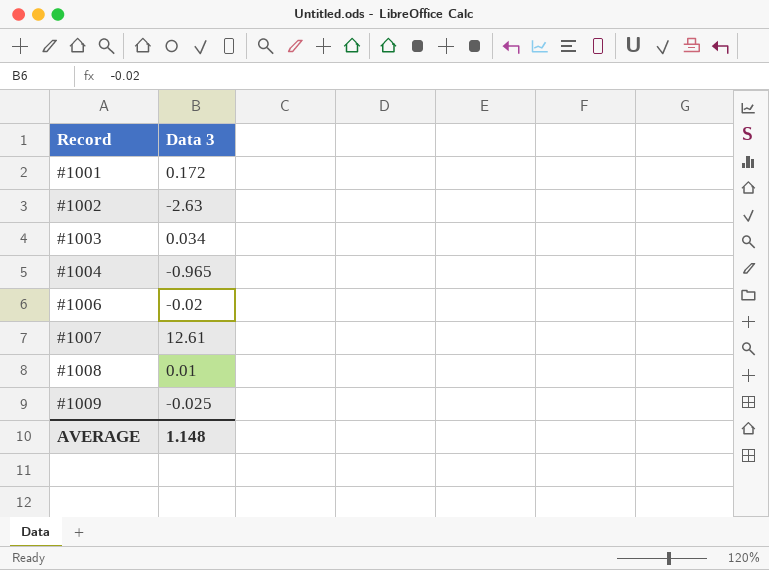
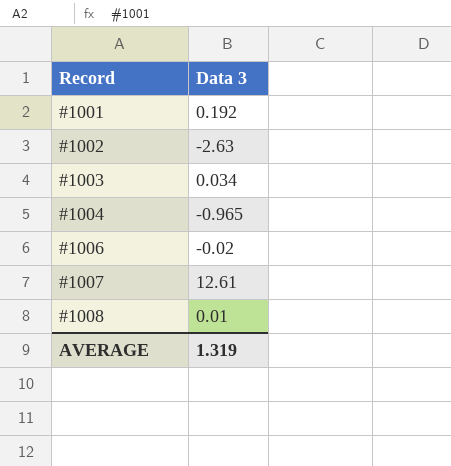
row #1009: -0.025 -> none
#1001 | Data 3: 0.172 -> 0.192
AVERAGE | Data 3: 1.148 -> 1.319

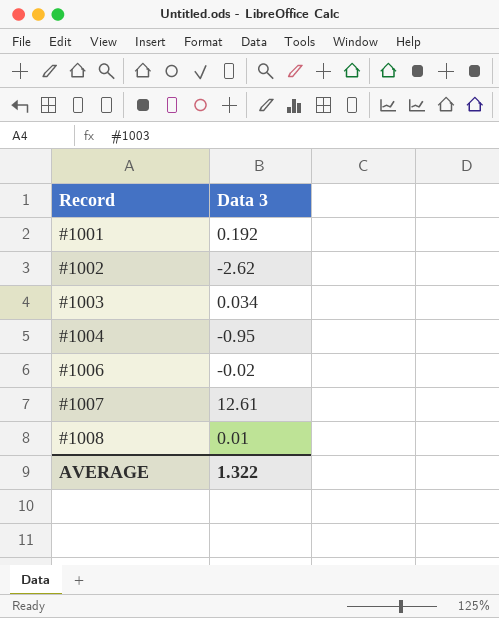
#1002 | Data 3: -2.63 -> -2.62
#1004 | Data 3: -0.965 -> -0.95
AVERAGE | Data 3: 1.319 -> 1.322

